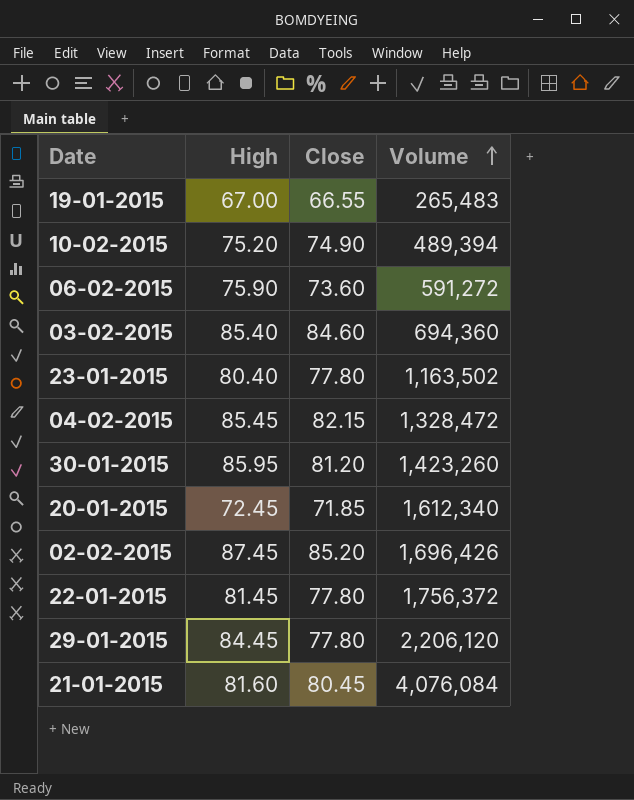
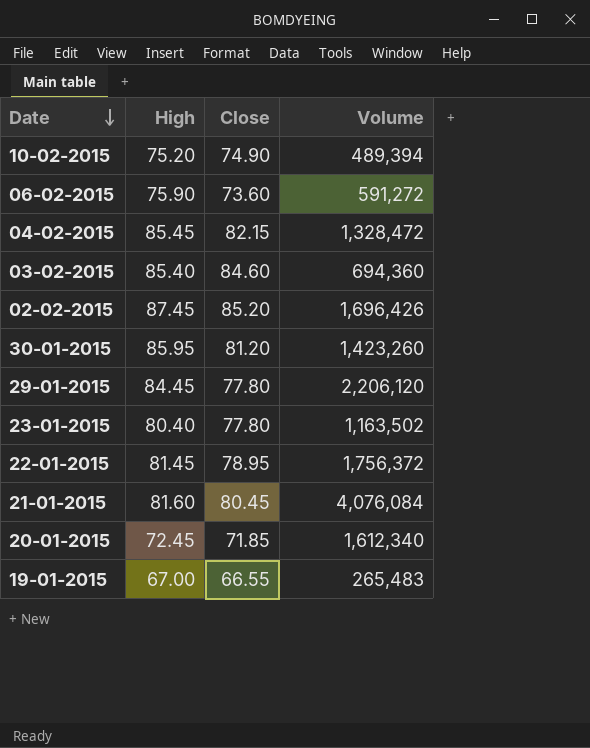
row order: Volume ascending -> Date descending
22-01-2015 | Close: 77.80 -> 78.95

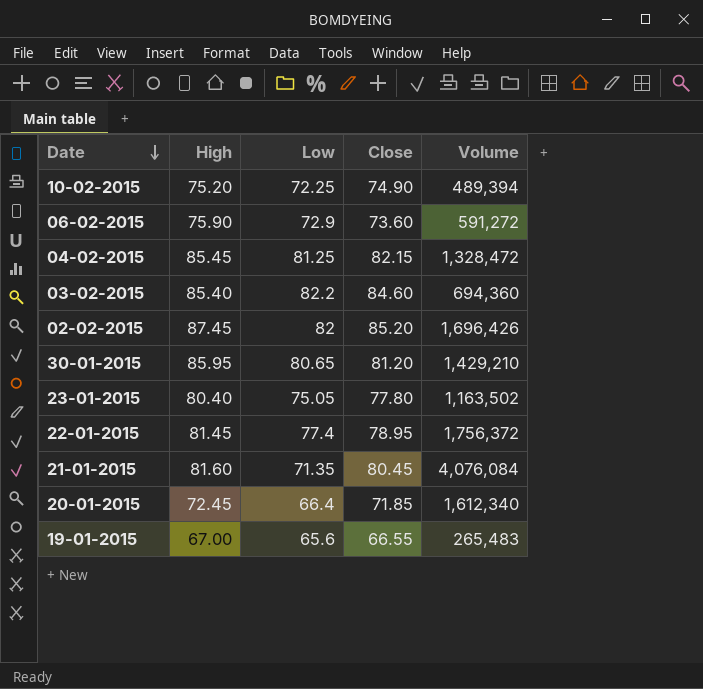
column Low | position: none -> 3
row 29-01-2015: 84.45 | 77.80 | 2,206,120 -> none
30-01-2015 | Volume: 1,423,260 -> 1,429,210

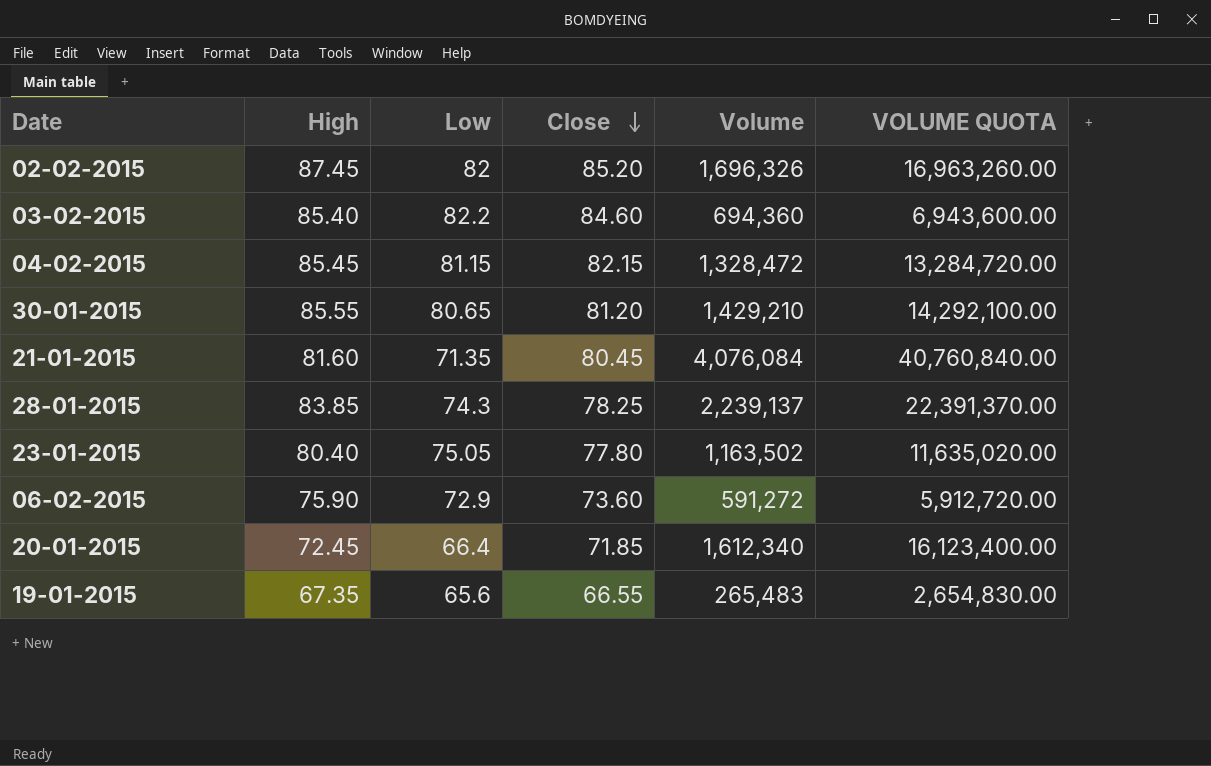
row order: Date descending -> Close descending
column VOLUME QUOTA | formula: none -> [Volume] * 10
row 10-02-2015: 75.20 | 72.25 | 74.90 | 489,394 -> none
row 22-01-2015: 81.45 | 77.4 | 78.95 | 1,756,372 -> none
02-02-2015 | Volume: 1,696,426 -> 1,696,326
04-02-2015 | Low: 81.25 -> 81.15
30-01-2015 | High: 85.95 -> 85.55
row 28-01-2015: none -> 83.85 | 74.3 | 78.25 | 2,239,137 | 22,391,370.00
19-01-2015 | High: 67.00 -> 67.35

